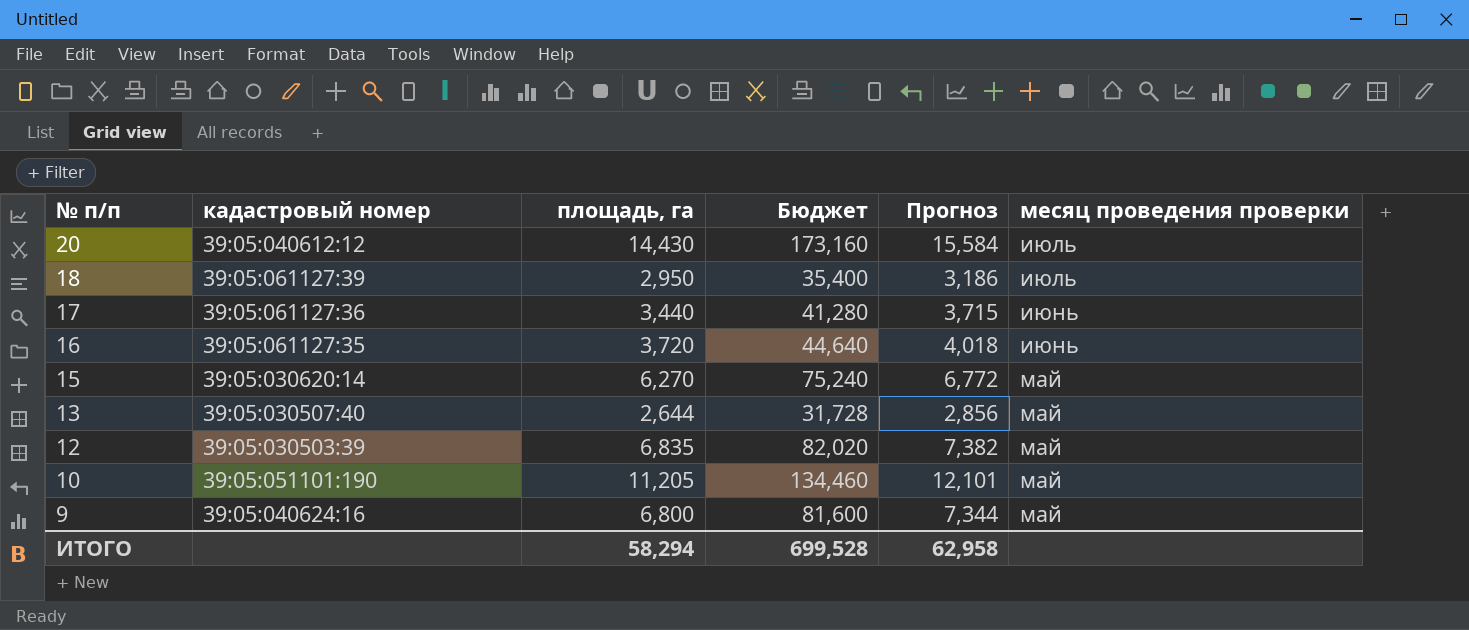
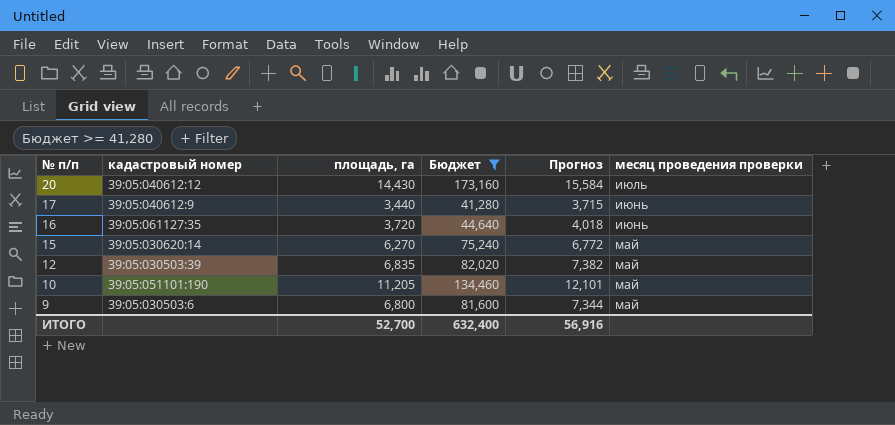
filter: none -> Бюджет >= 41,280
17 | кадастровый номер: 39:05:061127:36 -> 39:05:040612:9
9 | кадастровый номер: 39:05:040624:16 -> 39:05:030503:6
ИТОГО | площадь, га: 58,294 -> 52,700
ИТОГО | Бюджет: 699,528 -> 632,400
ИТОГО | Прогноз: 62,958 -> 56,916

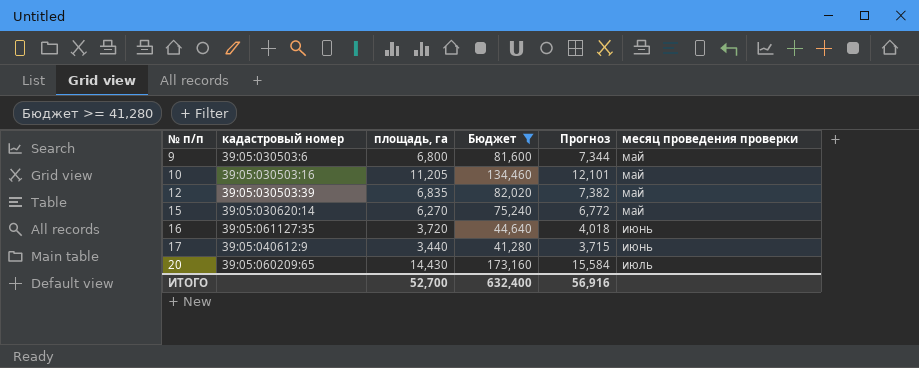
row order: № п/п descending -> № п/п ascending
10 | кадастровый номер: 39:05:051101:190 -> 39:05:030503:16
20 | кадастровый номер: 39:05:040612:12 -> 39:05:060209:65

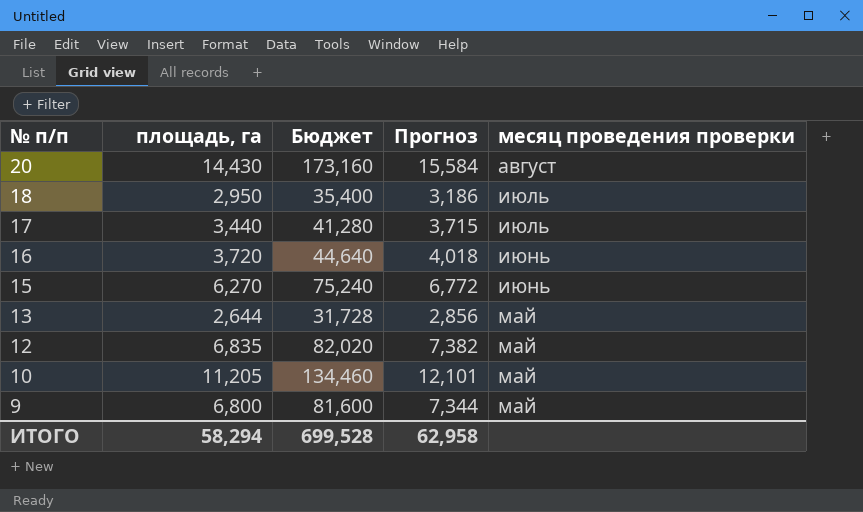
filter: Бюджет >= 41,280 -> none
row order: № п/п ascending -> № п/п descending
column кадастровый номер | position: 2 -> none
20 | месяц проведения проверки: июль -> август
17 | месяц проведения проверки: июнь -> июль
15 | месяц проведения проверки: май -> июнь
ИТОГО | площадь, га: 52,700 -> 58,294
ИТОГО | Бюджет: 632,400 -> 699,528
ИТОГО | Прогноз: 56,916 -> 62,958

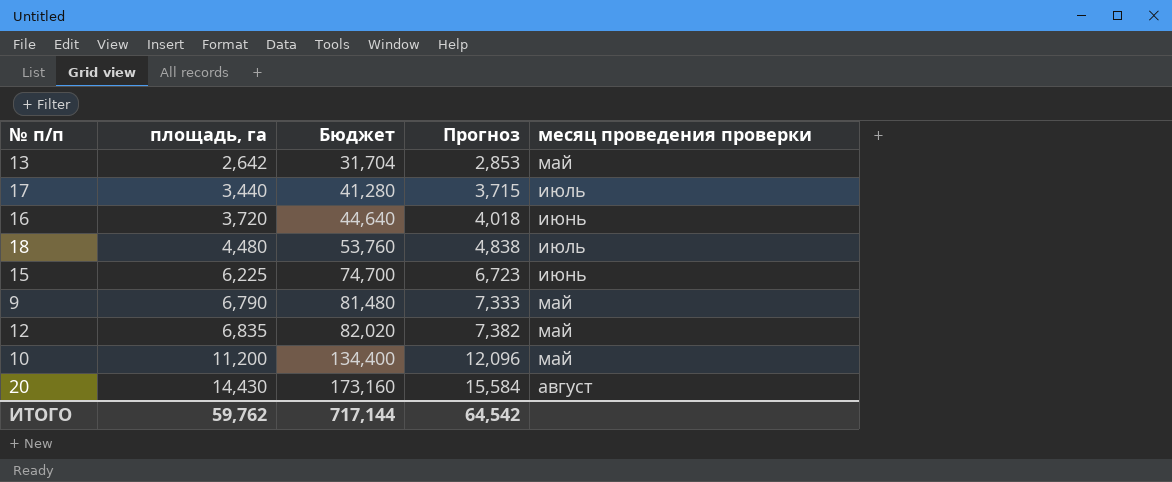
row order: № п/п descending -> площадь, га ascending
13 | площадь, га: 2,644 -> 2,642
13 | Бюджет: 31,728 -> 31,704
13 | Прогноз: 2,856 -> 2,853
18 | площадь, га: 2,950 -> 4,480
18 | Бюджет: 35,400 -> 53,760
18 | Прогноз: 3,186 -> 4,838
15 | площадь, га: 6,270 -> 6,225
15 | Бюджет: 75,240 -> 74,700
15 | Прогноз: 6,772 -> 6,723
9 | площадь, га: 6,800 -> 6,790
9 | Бюджет: 81,600 -> 81,480
9 | Прогноз: 7,344 -> 7,333
10 | площадь, га: 11,205 -> 11,200
10 | Бюджет: 134,460 -> 134,400
10 | Прогноз: 12,101 -> 12,096
ИТОГО | площадь, га: 58,294 -> 59,762
ИТОГО | Бюджет: 699,528 -> 717,144
ИТОГО | Прогноз: 62,958 -> 64,542

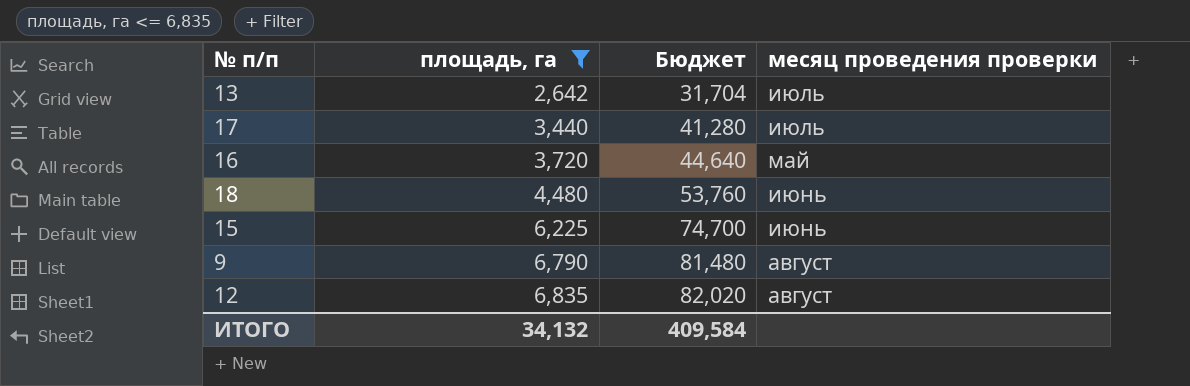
filter: none -> площадь, га <= 6,835
column Прогноз | formula: [площадь, га] * 1,08 -> none
13 | месяц проведения проверки: май -> июль
16 | месяц проведения проверки: июнь -> май
18 | месяц проведения проверки: июль -> июнь
9 | месяц проведения проверки: май -> август
12 | месяц проведения проверки: май -> август
ИТОГО | площадь, га: 59,762 -> 34,132
ИТОГО | Бюджет: 717,144 -> 409,584

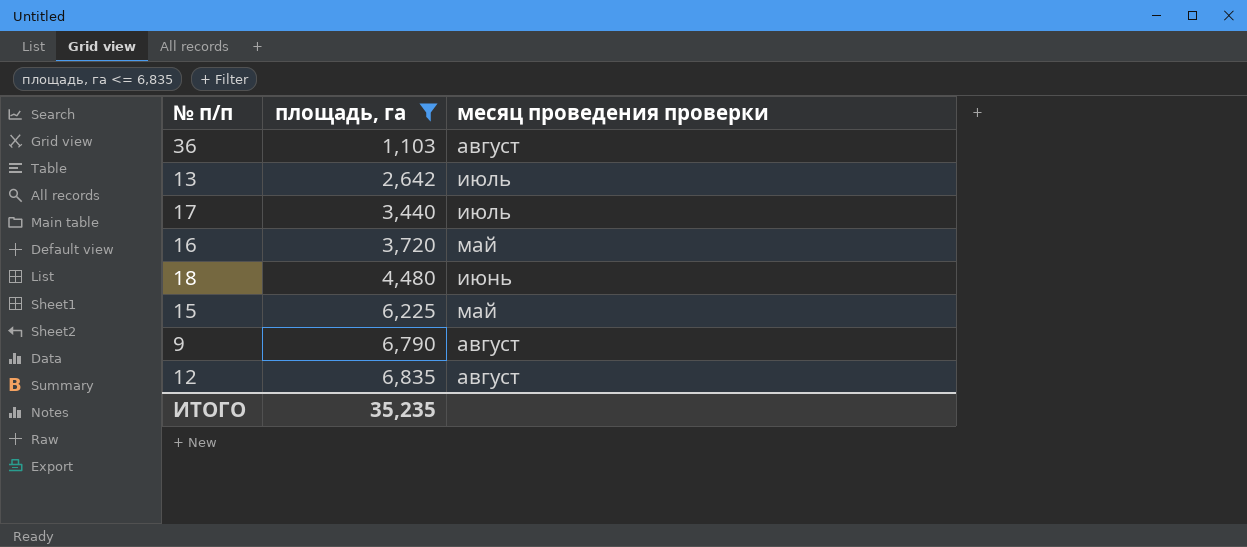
column Бюджет | formula: [площадь, га] * 12 -> none
row 36: none -> 1,103 | август
15 | месяц проведения проверки: июнь -> май
ИТОГО | площадь, га: 34,132 -> 35,235

